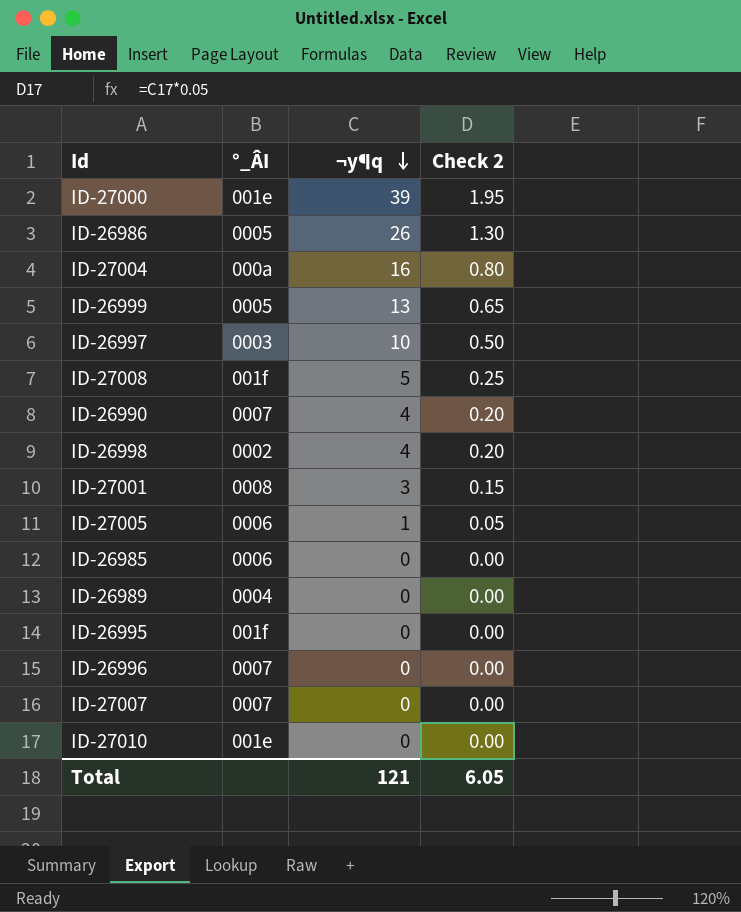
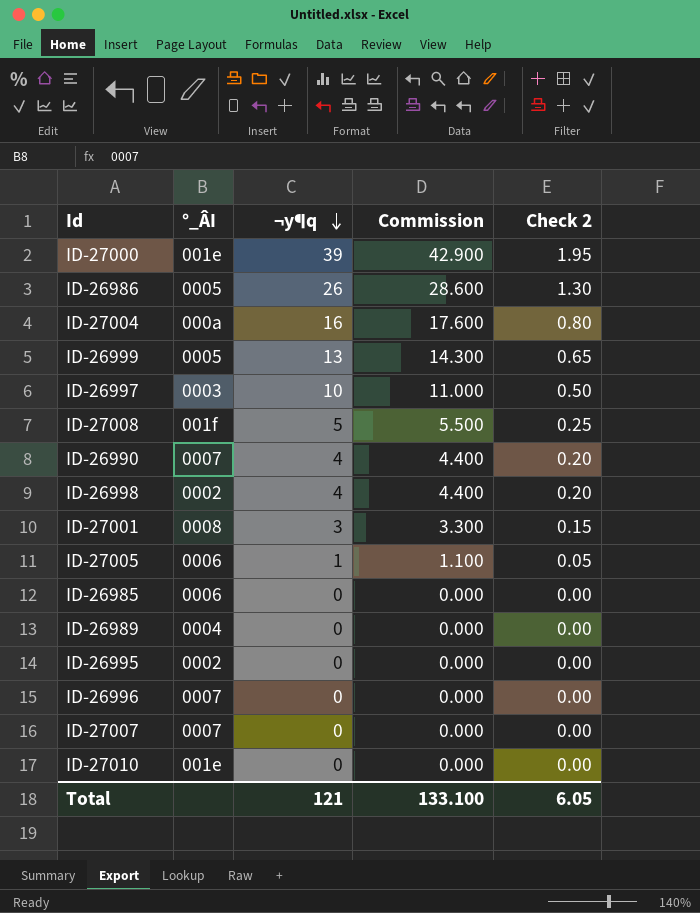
column Commission | formula: none -> [¬y¶q] * 1.1
ID-26995 | °_ÂI: 001f -> 0002

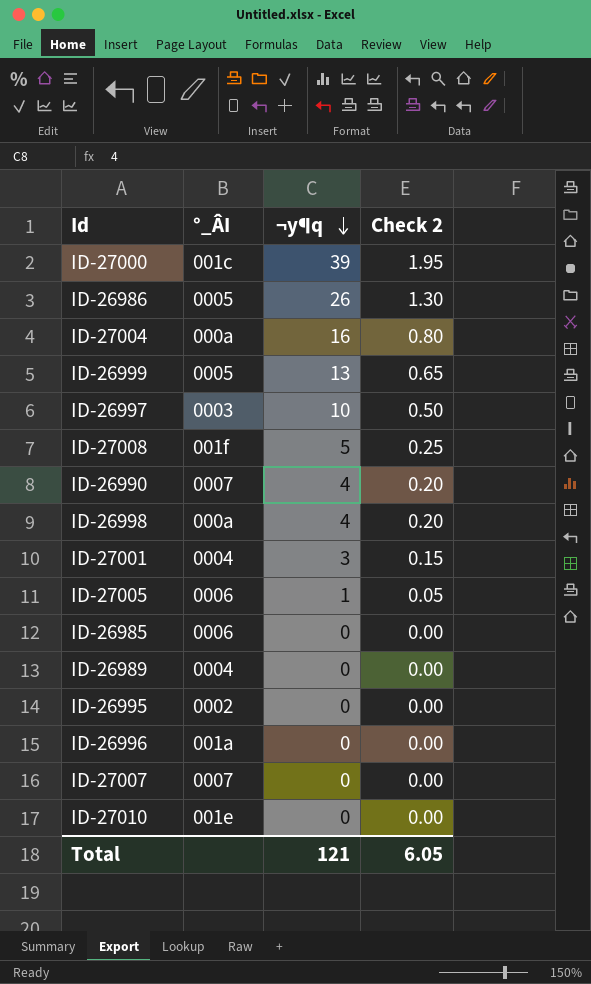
column Commission | formula: [¬y¶q] * 1.1 -> none
ID-27000 | °_ÂI: 001e -> 001c
ID-26998 | °_ÂI: 0002 -> 000a
ID-27001 | °_ÂI: 0008 -> 0004
ID-26996 | °_ÂI: 0007 -> 001a

